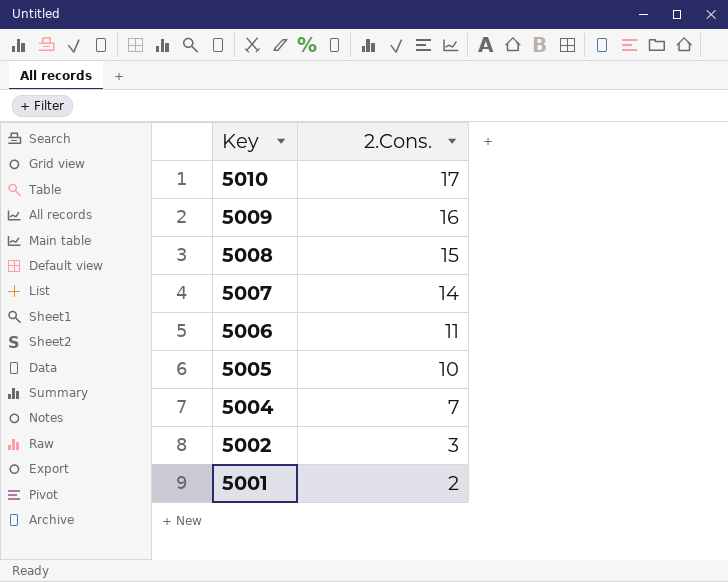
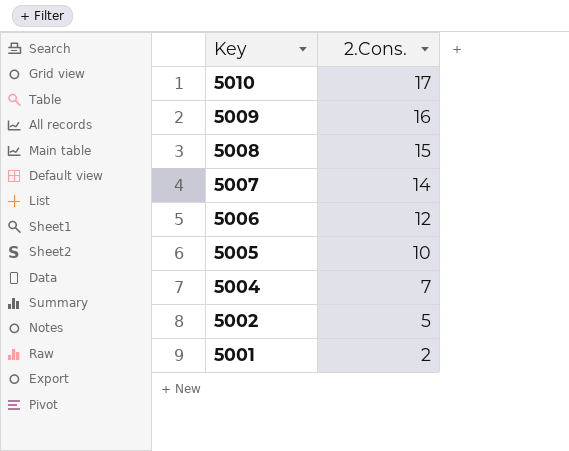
5006 | 2.Cons.: 11 -> 12
5002 | 2.Cons.: 3 -> 5

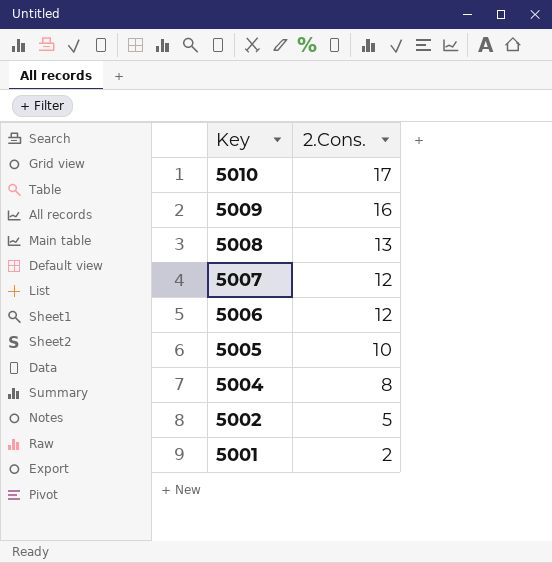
5008 | 2.Cons.: 15 -> 13
5007 | 2.Cons.: 14 -> 12
5004 | 2.Cons.: 7 -> 8

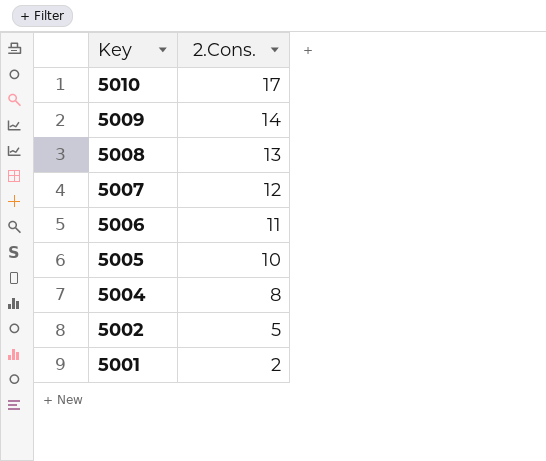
5009 | 2.Cons.: 16 -> 14
5006 | 2.Cons.: 12 -> 11

